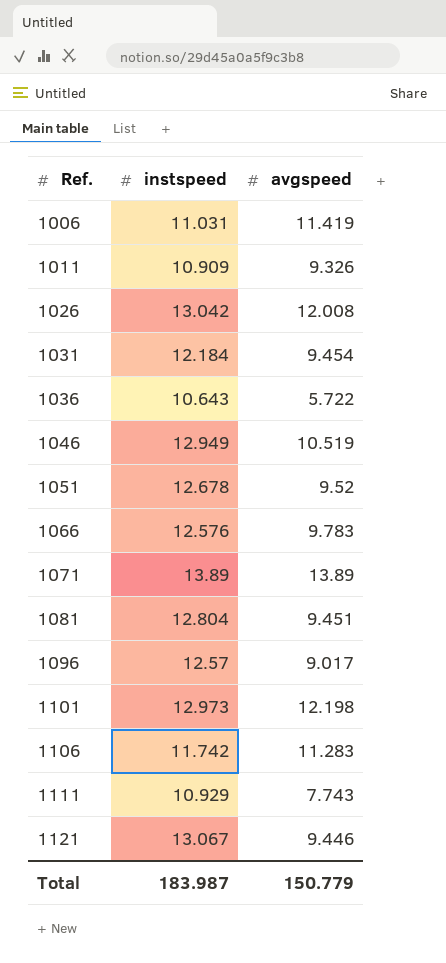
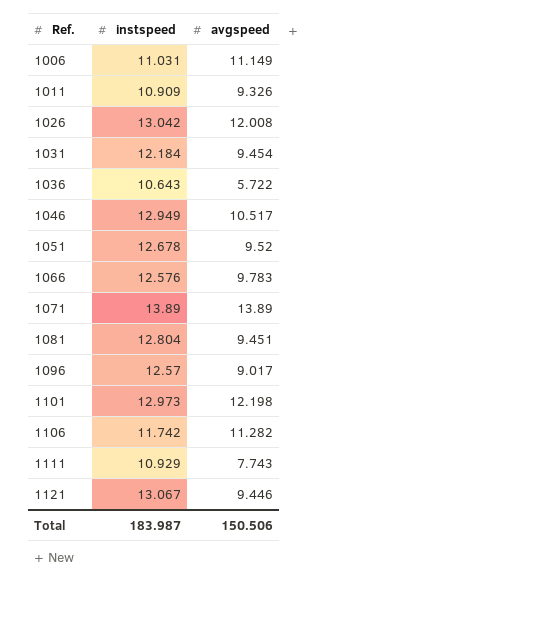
1006 | avgspeed: 11.419 -> 11.149
1046 | avgspeed: 10.519 -> 10.517
1106 | avgspeed: 11.283 -> 11.282
Total | avgspeed: 150.779 -> 150.506

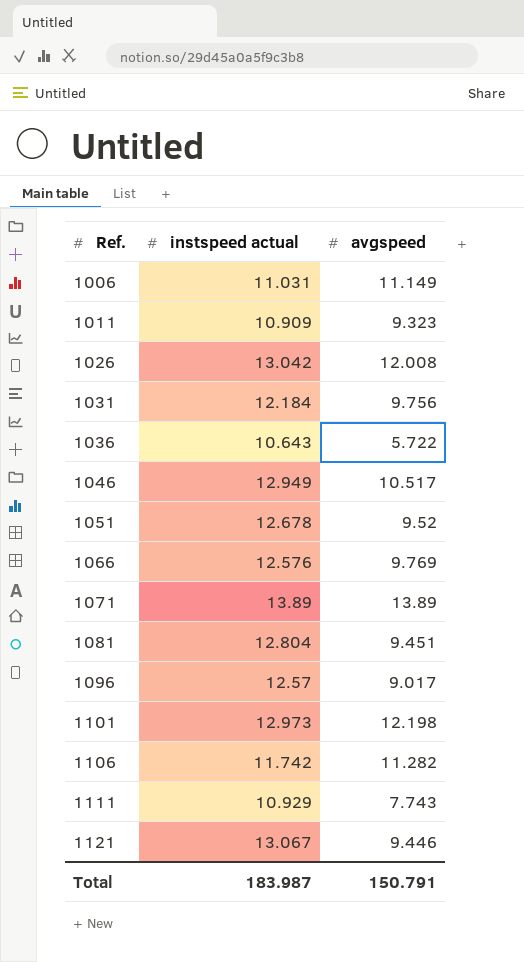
column name: instspeed -> instspeed actual
1011 | avgspeed: 9.326 -> 9.323
1031 | avgspeed: 9.454 -> 9.756
1066 | avgspeed: 9.783 -> 9.769
Total | avgspeed: 150.506 -> 150.791

